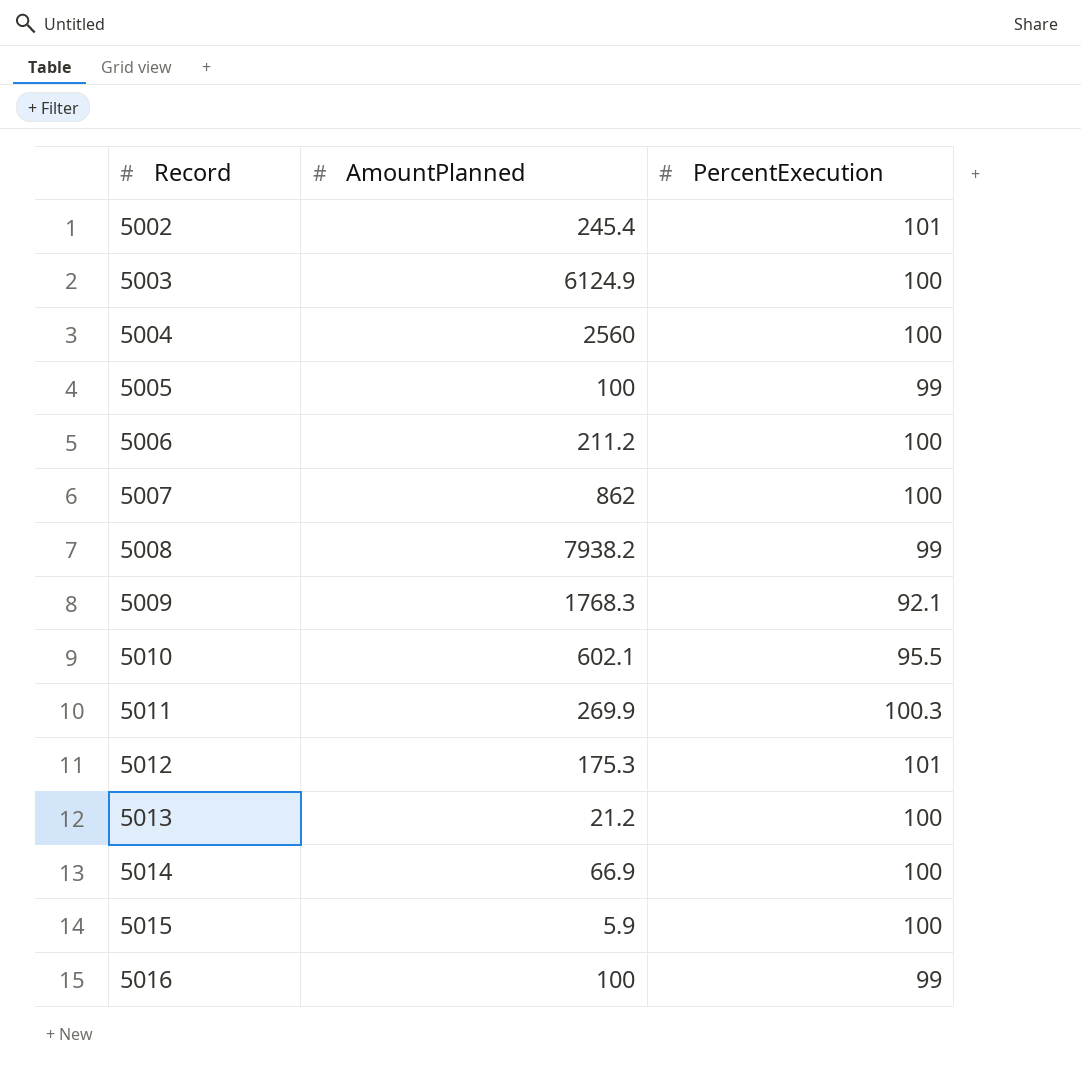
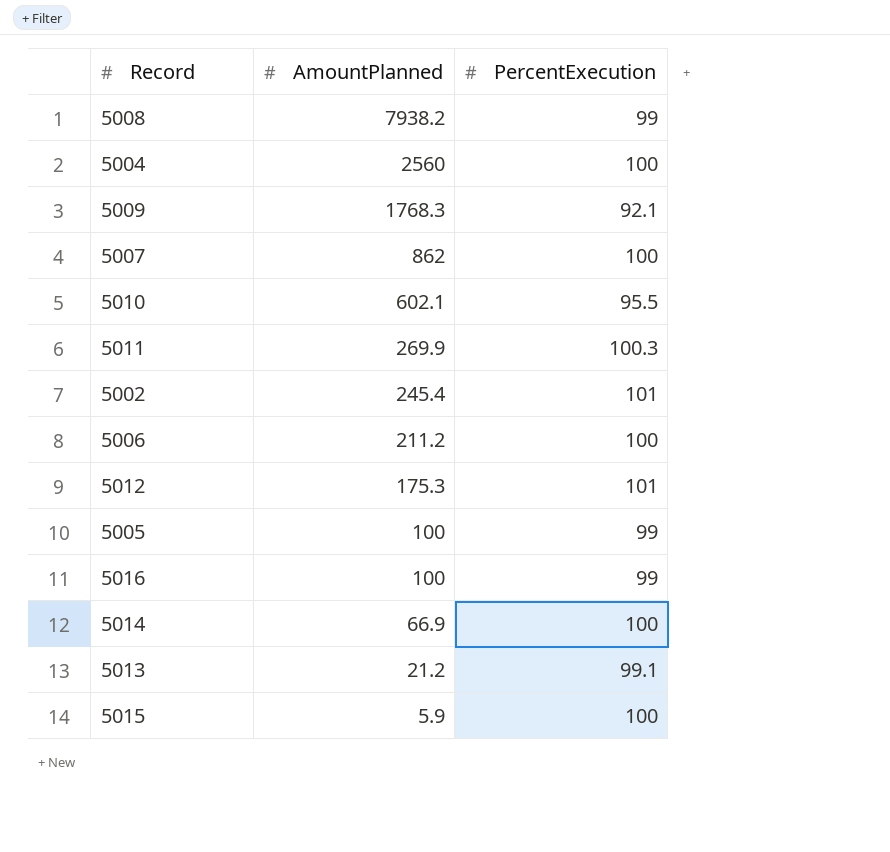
row order: Record ascending -> AmountPlanned descending
row 5003: 6124.9 | 100 -> none
5013 | PercentExecution: 100 -> 99.1

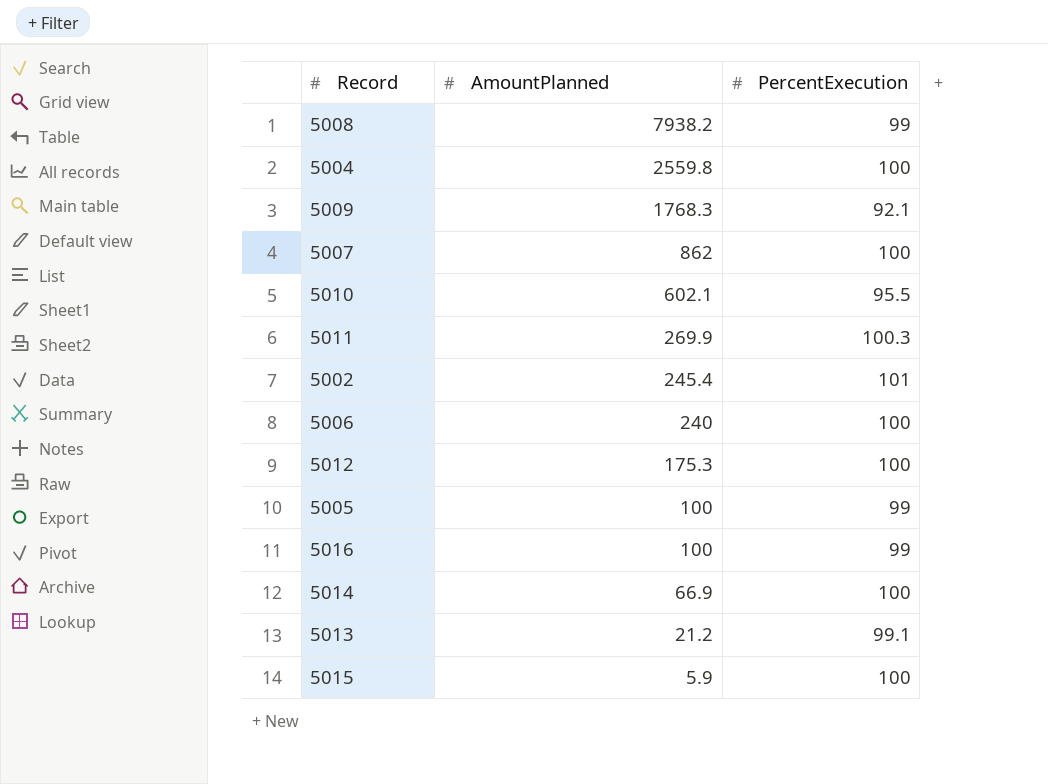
5004 | AmountPlanned: 2560 -> 2559.8
5006 | AmountPlanned: 211.2 -> 240
5012 | PercentExecution: 101 -> 100

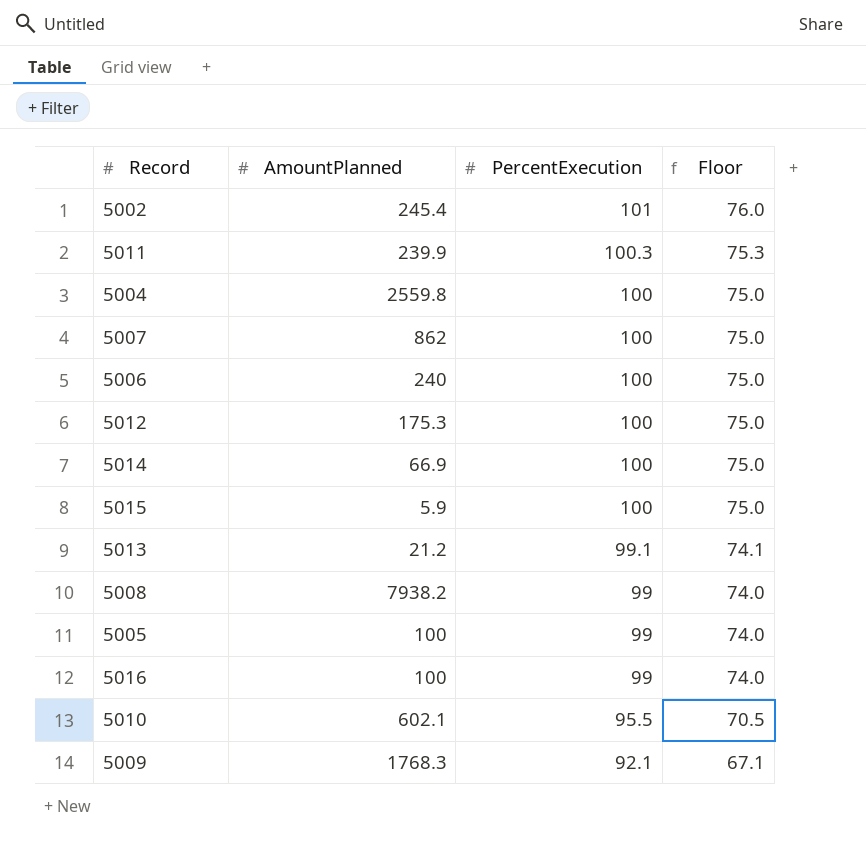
row order: AmountPlanned descending -> PercentExecution descending
column Floor | formula: none -> [PercentExecution] - 25
5011 | AmountPlanned: 269.9 -> 239.9

